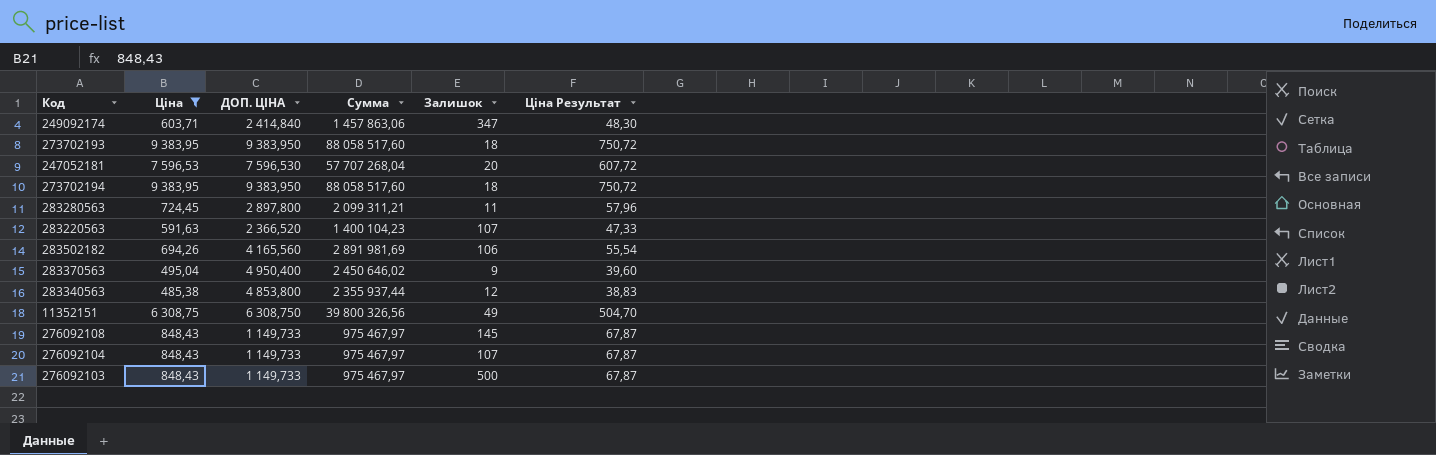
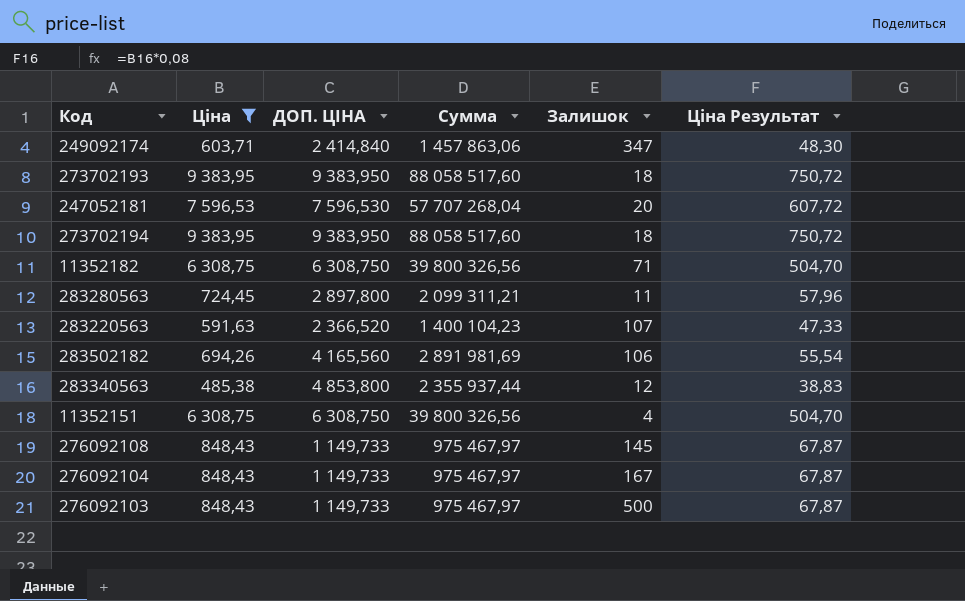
row 283370563: 495,04 | 4 950,400 | 2 450 646,02 | 9 | 39,60 -> none
row 11352182: none -> 6 308,75 | 6 308,750 | 39 800 326,56 | 71 | 504,70
11352151 | Залишок: 49 -> 4
276092104 | Залишок: 107 -> 167

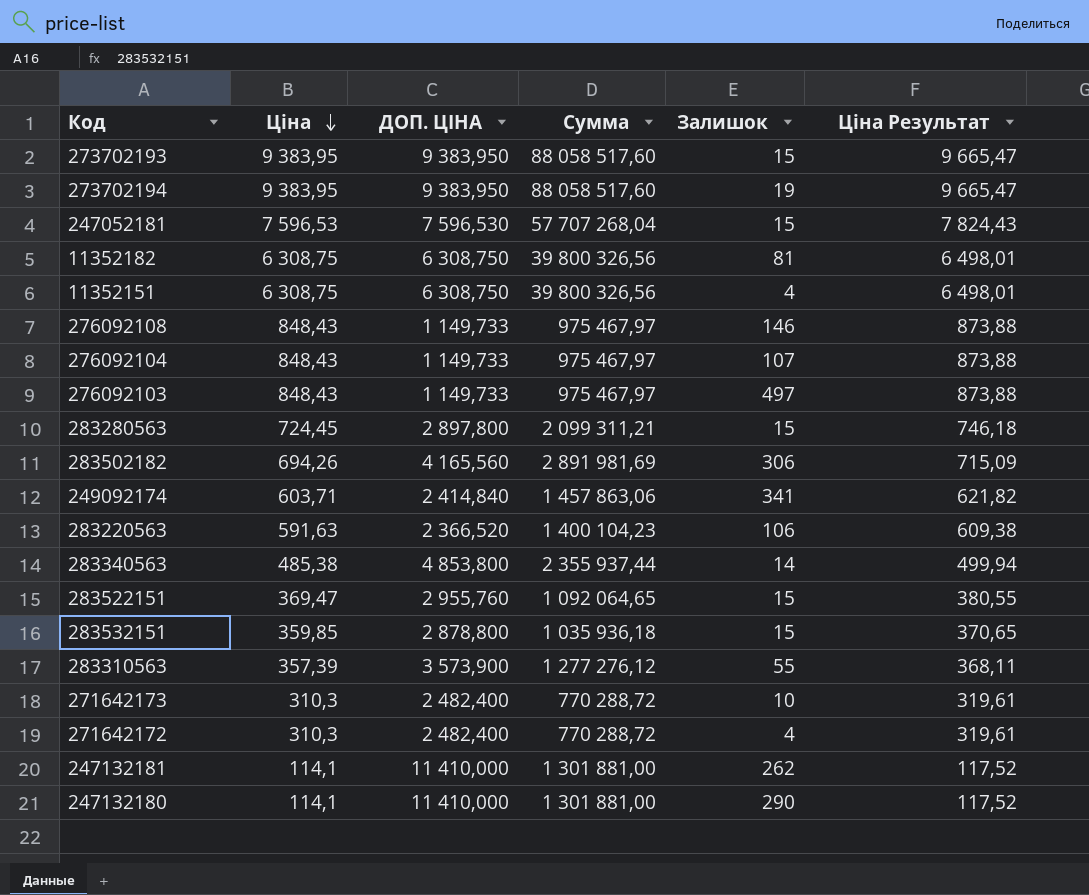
filter: Ціна >= 485,38 -> none
row order: none -> Ціна descending
column Ціна Результат | formula: [Ціна] * 0,08 -> [Ціна] * 1,03
273702193 | Залишок: 18 -> 15
273702194 | Залишок: 18 -> 19
247052181 | Залишок: 20 -> 15
11352182 | Залишок: 71 -> 81
276092108 | Залишок: 145 -> 146
276092104 | Залишок: 167 -> 107
276092103 | Залишок: 500 -> 497
283280563 | Залишок: 11 -> 15
283502182 | Залишок: 106 -> 306
249092174 | Залишок: 347 -> 341
283220563 | Залишок: 107 -> 106
283340563 | Залишок: 12 -> 14

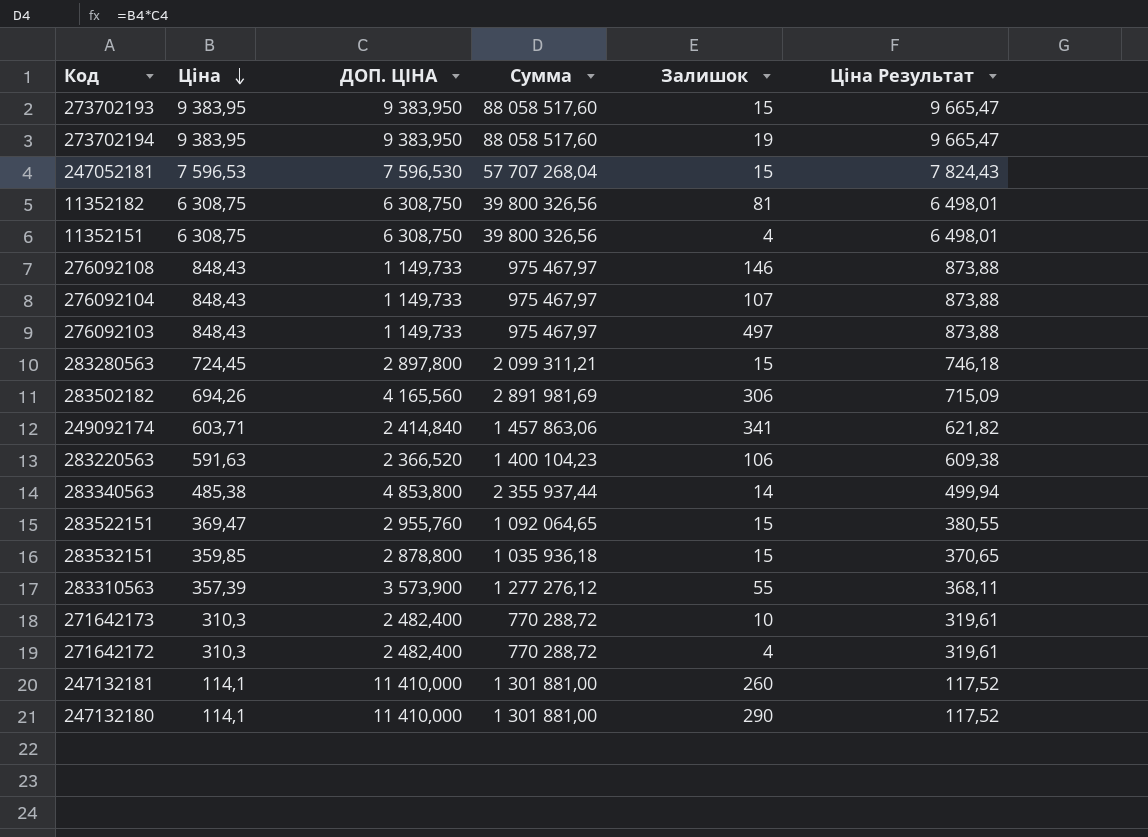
247132181 | Залишок: 262 -> 260

